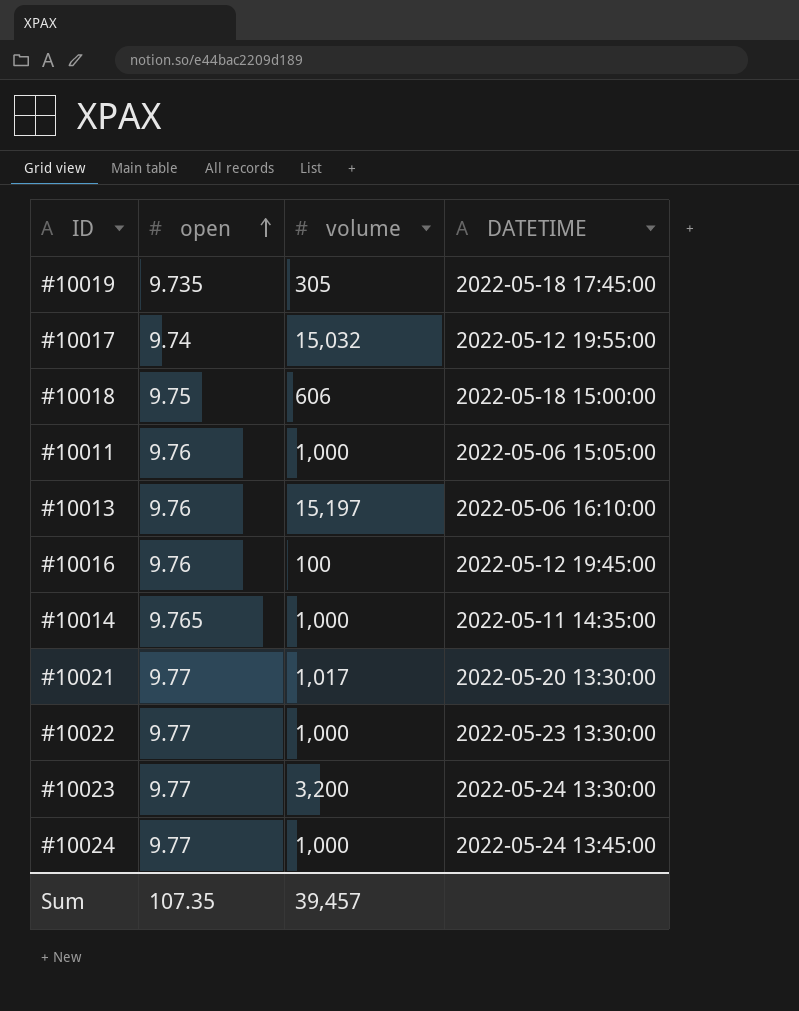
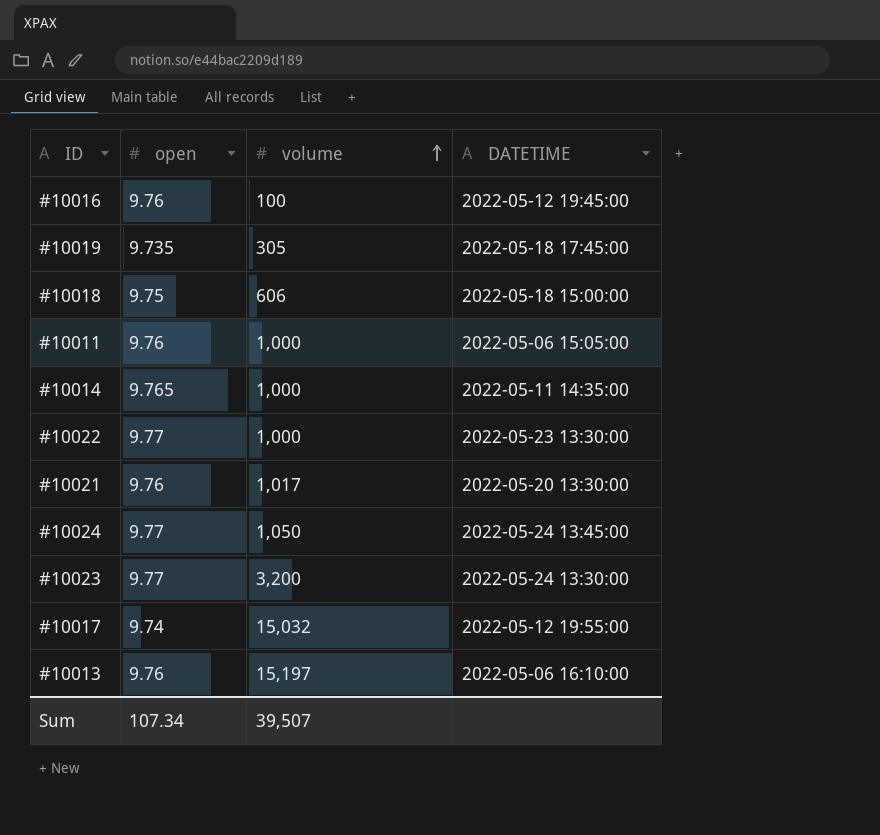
row order: open ascending -> volume ascending
#10021 | open: 9.77 -> 9.76
#10024 | volume: 1,000 -> 1,050
Sum | open: 107.35 -> 107.34
Sum | volume: 39,457 -> 39,507

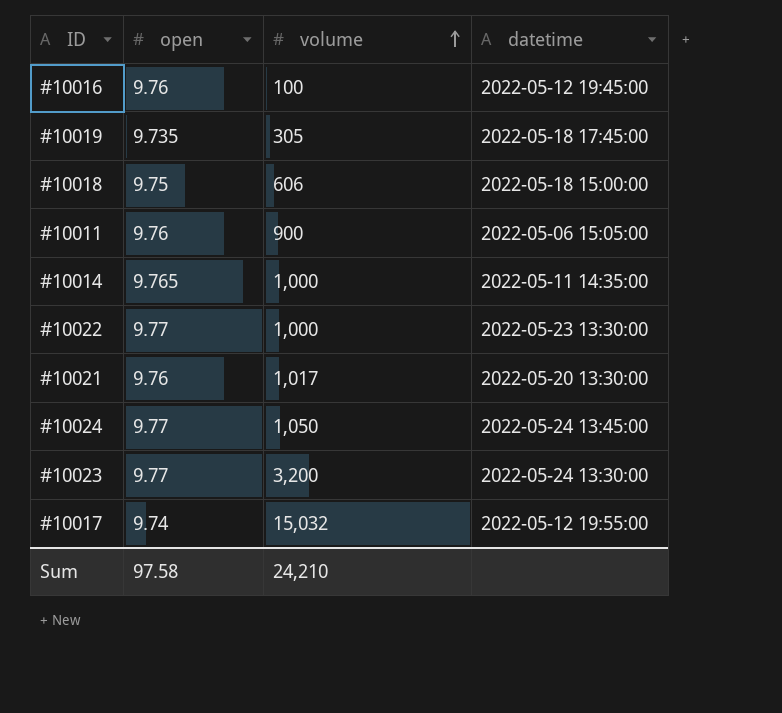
column name: DATETIME -> datetime
row #10013: 9.76 | 15,197 | 2022-05-06 16:10:00 -> none
#10011 | volume: 1,000 -> 900
Sum | open: 107.34 -> 97.58
Sum | volume: 39,507 -> 24,210

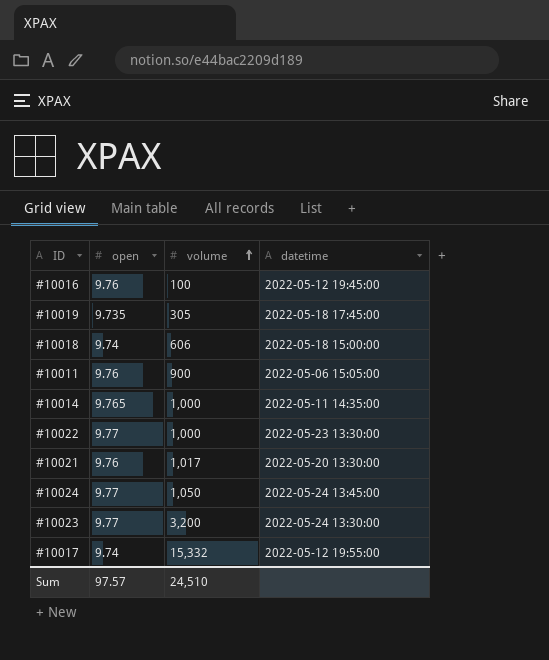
#10018 | open: 9.75 -> 9.74
#10017 | volume: 15,032 -> 15,332
Sum | open: 97.58 -> 97.57
Sum | volume: 24,210 -> 24,510

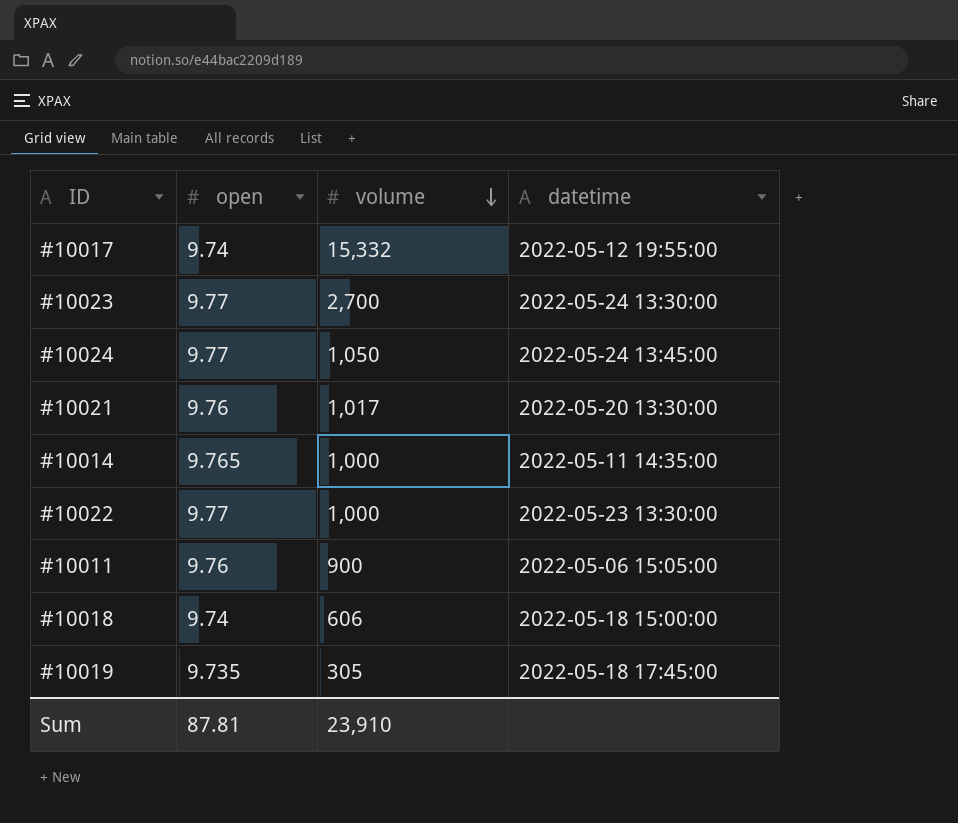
row order: volume ascending -> volume descending
row #10016: 9.76 | 100 | 2022-05-12 19:45:00 -> none
#10023 | volume: 3,200 -> 2,700
Sum | open: 97.57 -> 87.81
Sum | volume: 24,510 -> 23,910

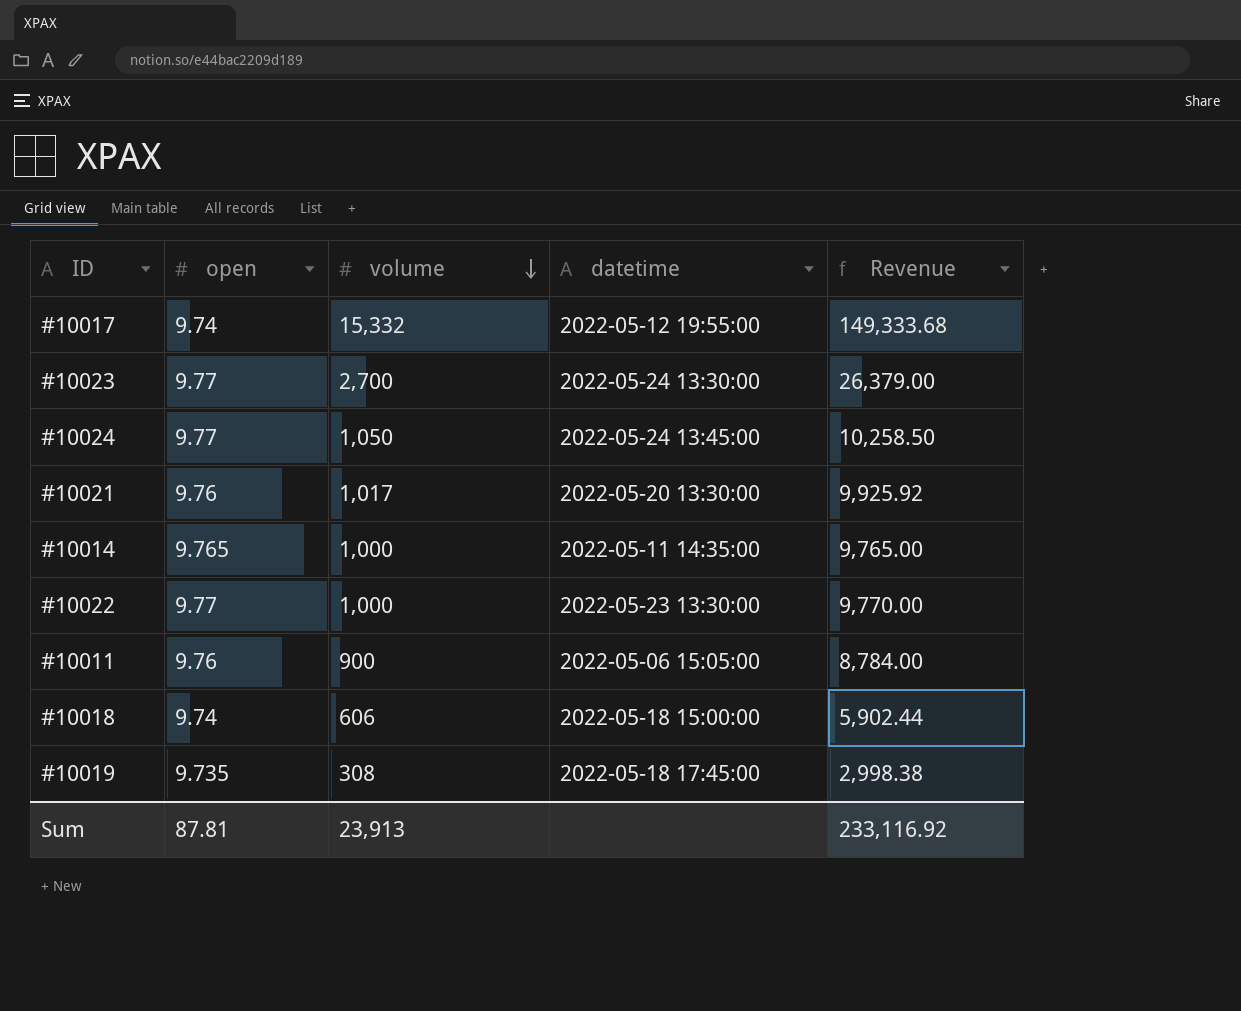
column Revenue | formula: none -> [open] * [volume]
#10019 | volume: 305 -> 308
Sum | volume: 23,910 -> 23,913

